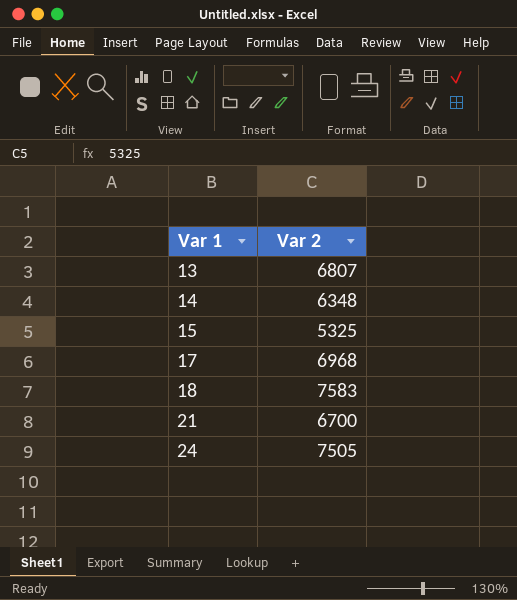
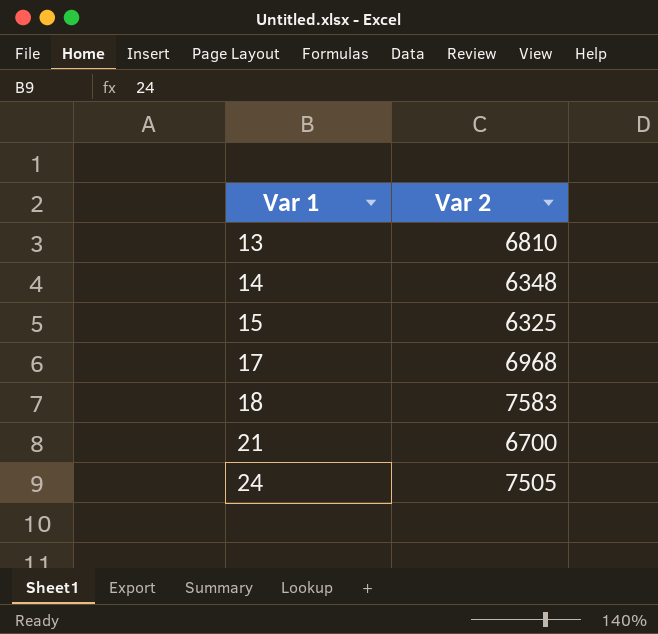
13 | Var 2: 6807 -> 6810
15 | Var 2: 5325 -> 6325

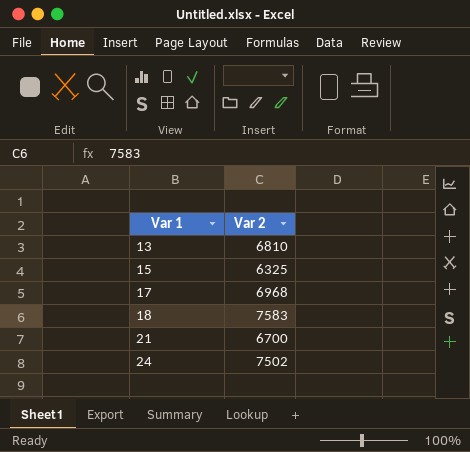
row 14: 6348 -> none
24 | Var 2: 7505 -> 7502

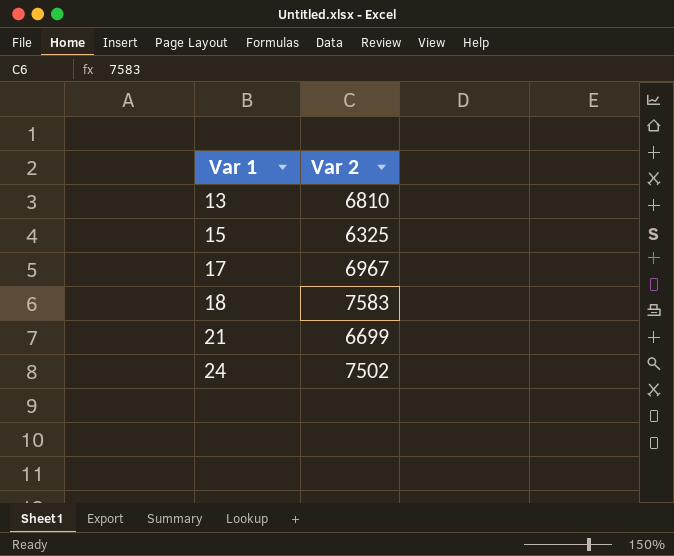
17 | Var 2: 6968 -> 6967
21 | Var 2: 6700 -> 6699

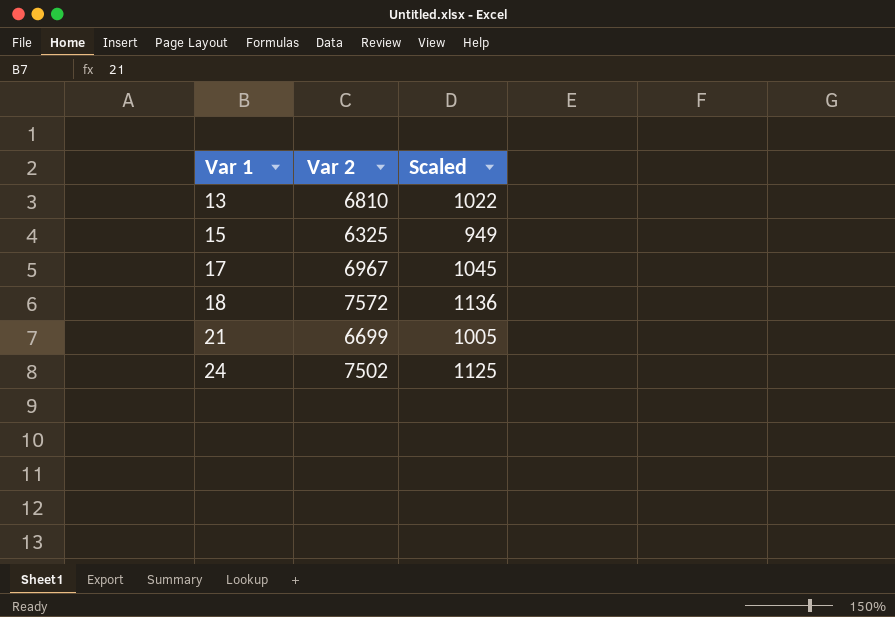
column Scaled | formula: none -> [Var 2] * 0.15
18 | Var 2: 7583 -> 7572

